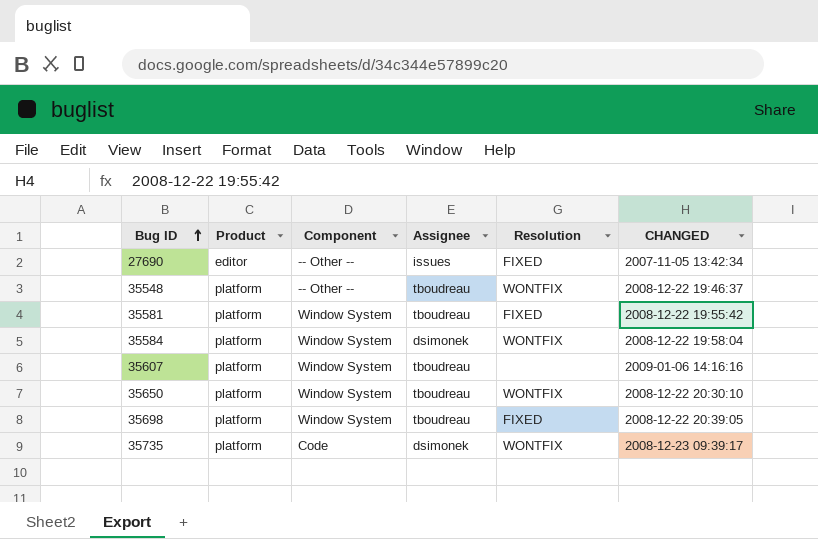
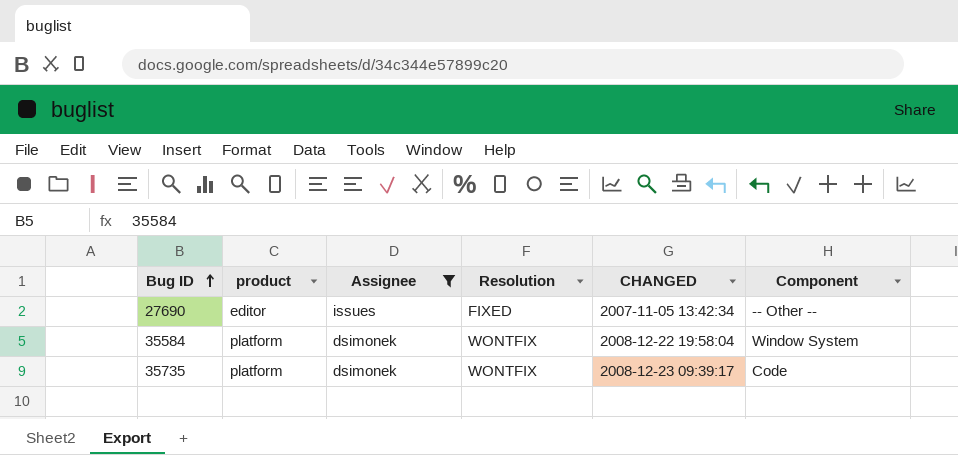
filter: none -> Assignee != tboudreau
column name: Product -> product
column Component | position: 3 -> 6

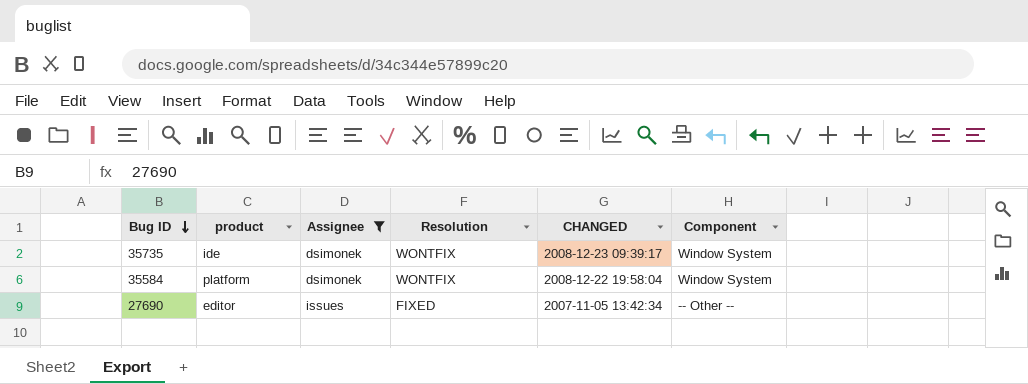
row order: Bug ID ascending -> Bug ID descending
35735 | product: platform -> ide
35735 | Component: Code -> Window System

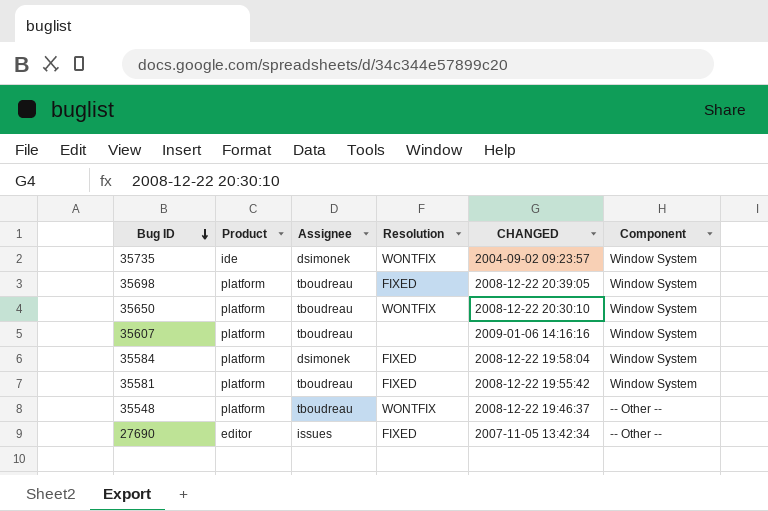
filter: Assignee != tboudreau -> none
column name: product -> Product
35735 | CHANGED: 2008-12-23 09:39:17 -> 2004-09-02 09:23:57
35584 | Resolution: WONTFIX -> FIXED

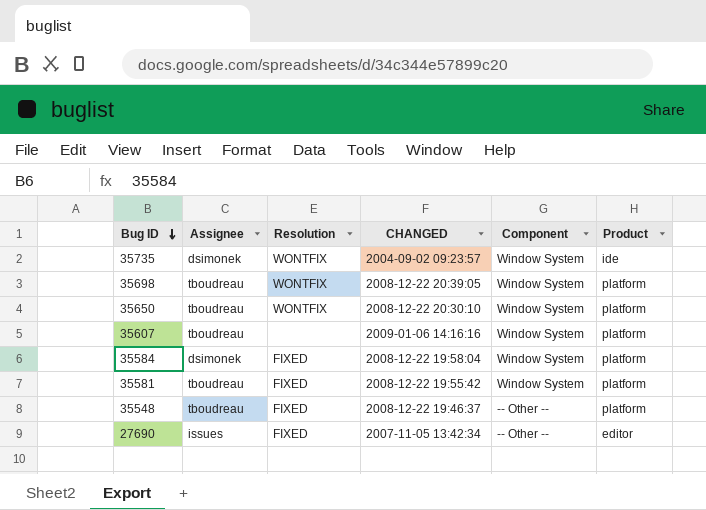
column Product | position: 2 -> 6
35698 | Resolution: FIXED -> WONTFIX
35548 | Resolution: WONTFIX -> FIXED

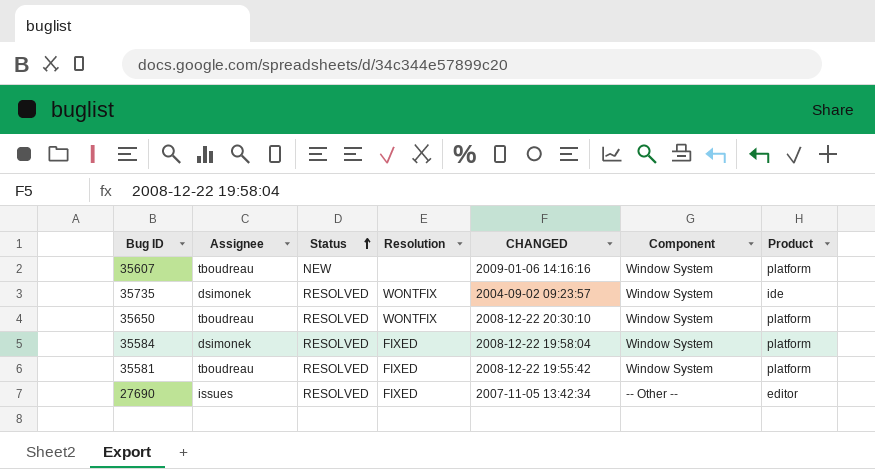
row order: Bug ID descending -> Status ascending
column Status | position: none -> 3
row 35698: tboudreau | WONTFIX | 2008-12-22 20:39:05 | Window System | platform -> none
row 35548: tboudreau | FIXED | 2008-12-22 19:46:37 | -- Other -- | platform -> none

